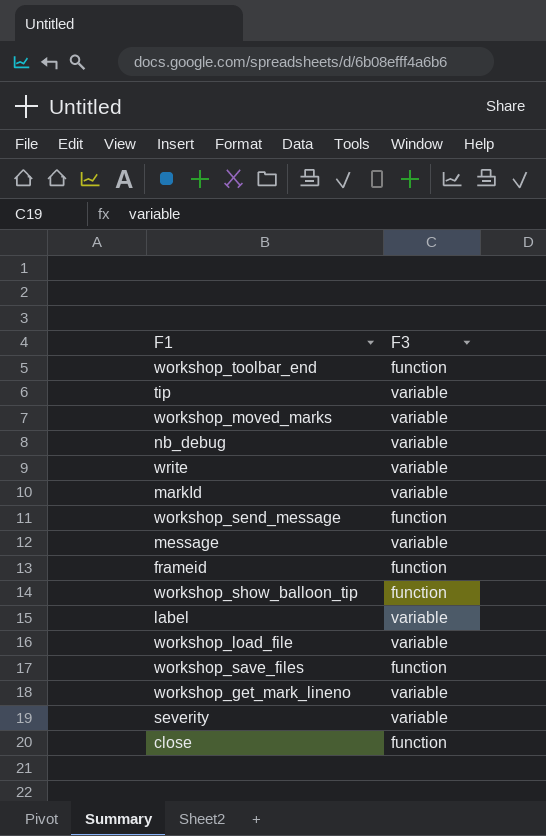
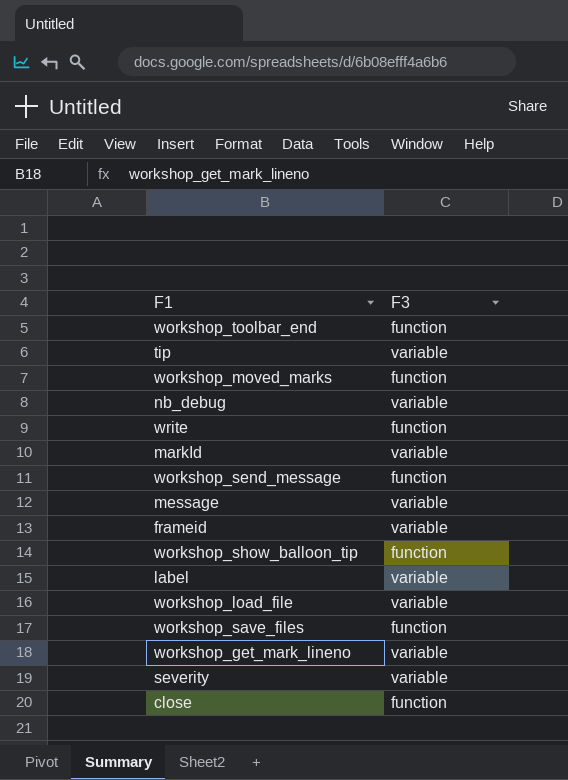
workshop_moved_marks | F3: variable -> function
write | F3: variable -> function
frameid | F3: function -> variable

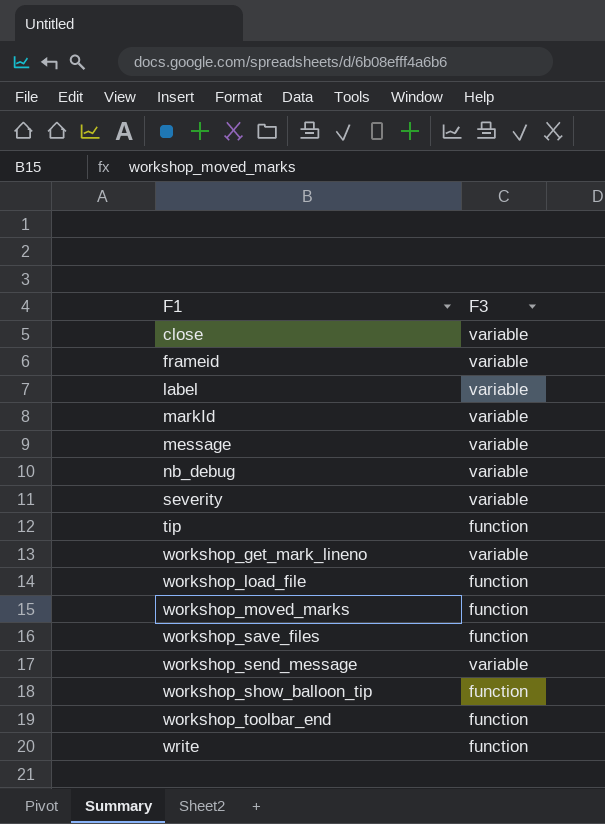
row order: none -> F1 ascending
close | F3: function -> variable
tip | F3: variable -> function
workshop_load_file | F3: variable -> function
workshop_send_message | F3: function -> variable

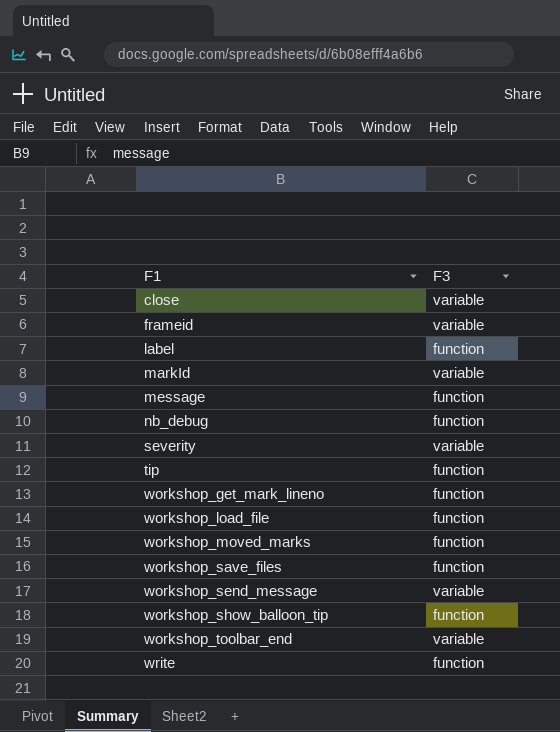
label | F3: variable -> function
message | F3: variable -> function
nb_debug | F3: variable -> function
workshop_get_mark_lineno | F3: variable -> function
workshop_toolbar_end | F3: function -> variable

